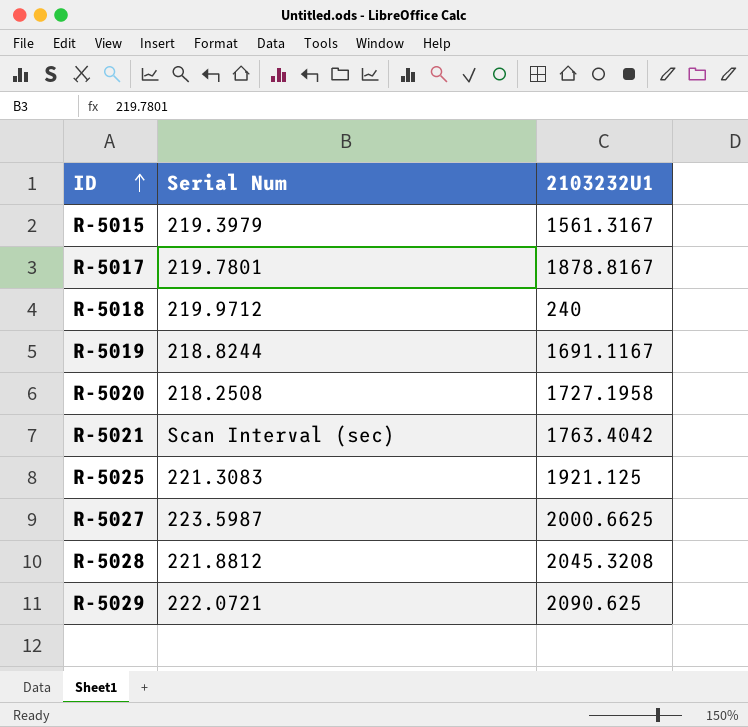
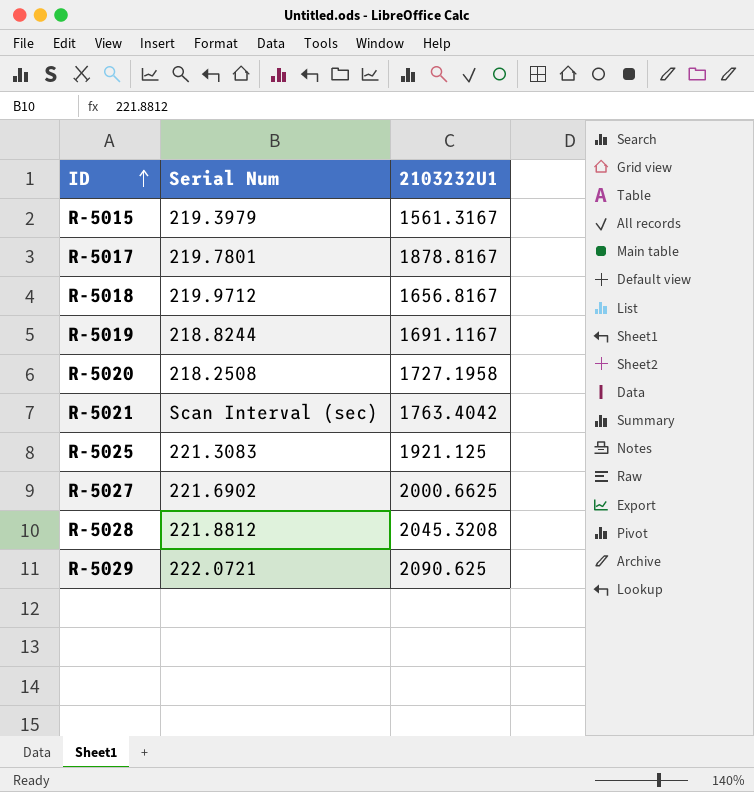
R-5018 | 2103232U1: 240 -> 1656.8167
R-5027 | Serial Num: 223.5987 -> 221.6902

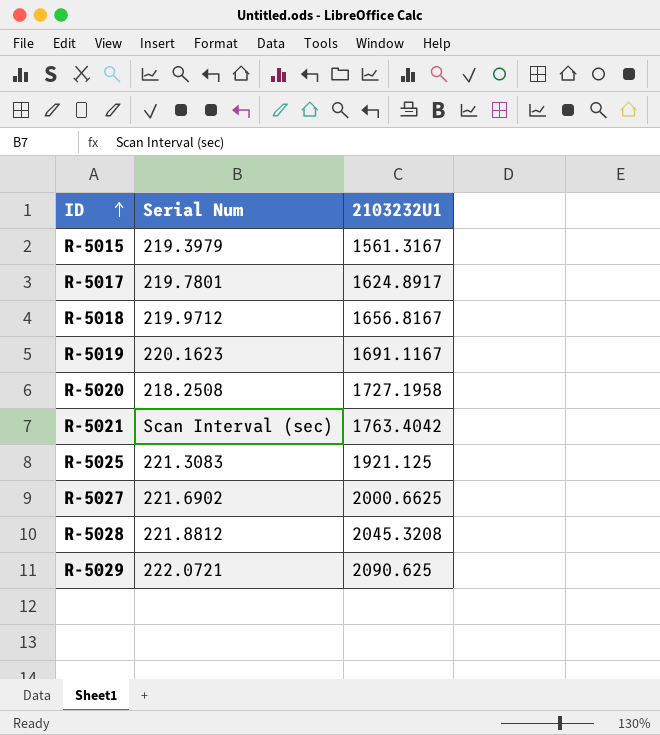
R-5017 | 2103232U1: 1878.8167 -> 1624.8917
R-5019 | Serial Num: 218.8244 -> 220.1623

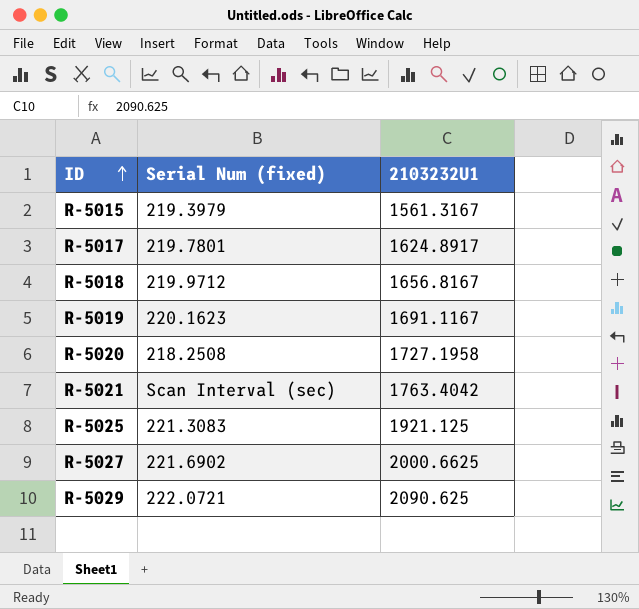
column name: Serial Num -> Serial Num (fixed)
row R-5028: 221.8812 | 2045.3208 -> none

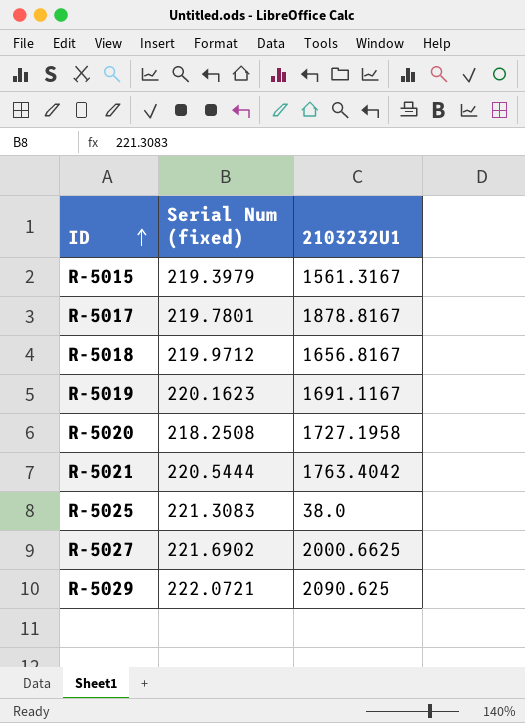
R-5017 | 2103232U1: 1624.8917 -> 1878.8167
R-5021 | Serial Num (fixed): Scan Interval (sec) -> 220.5444
R-5025 | 2103232U1: 1921.125 -> 38.0

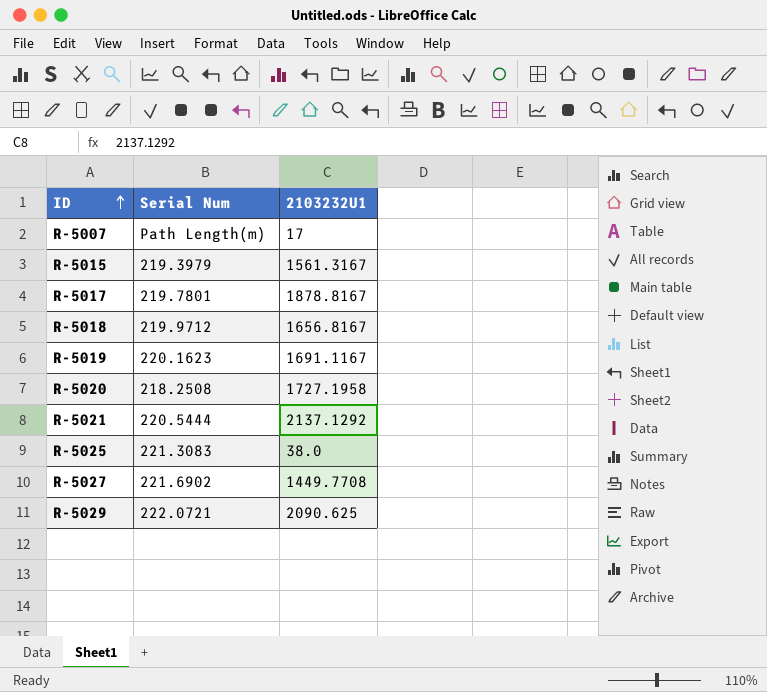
column name: Serial Num (fixed) -> Serial Num
row R-5007: none -> Path Length(m) | 17
R-5021 | 2103232U1: 1763.4042 -> 2137.1292
R-5027 | 2103232U1: 2000.6625 -> 1449.7708

